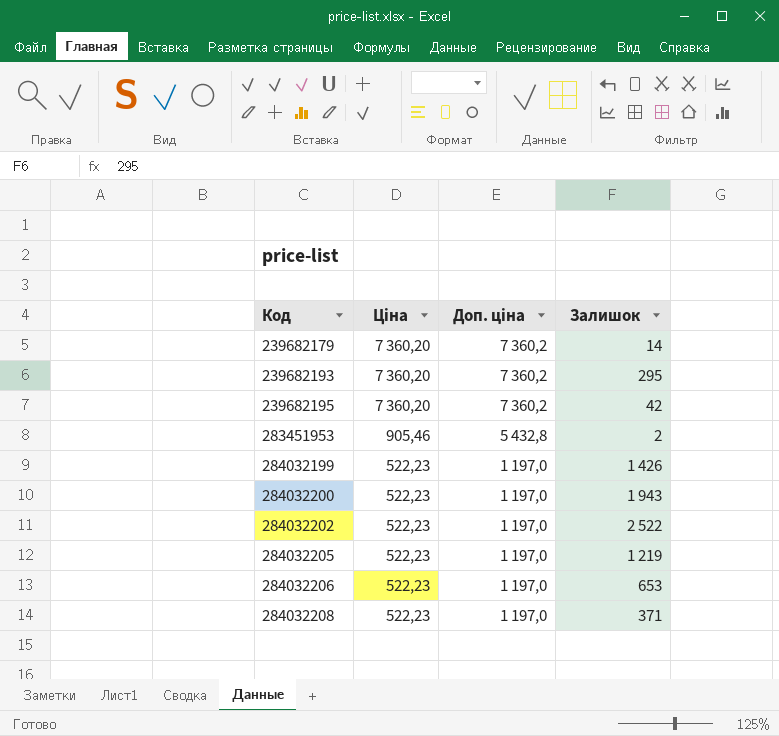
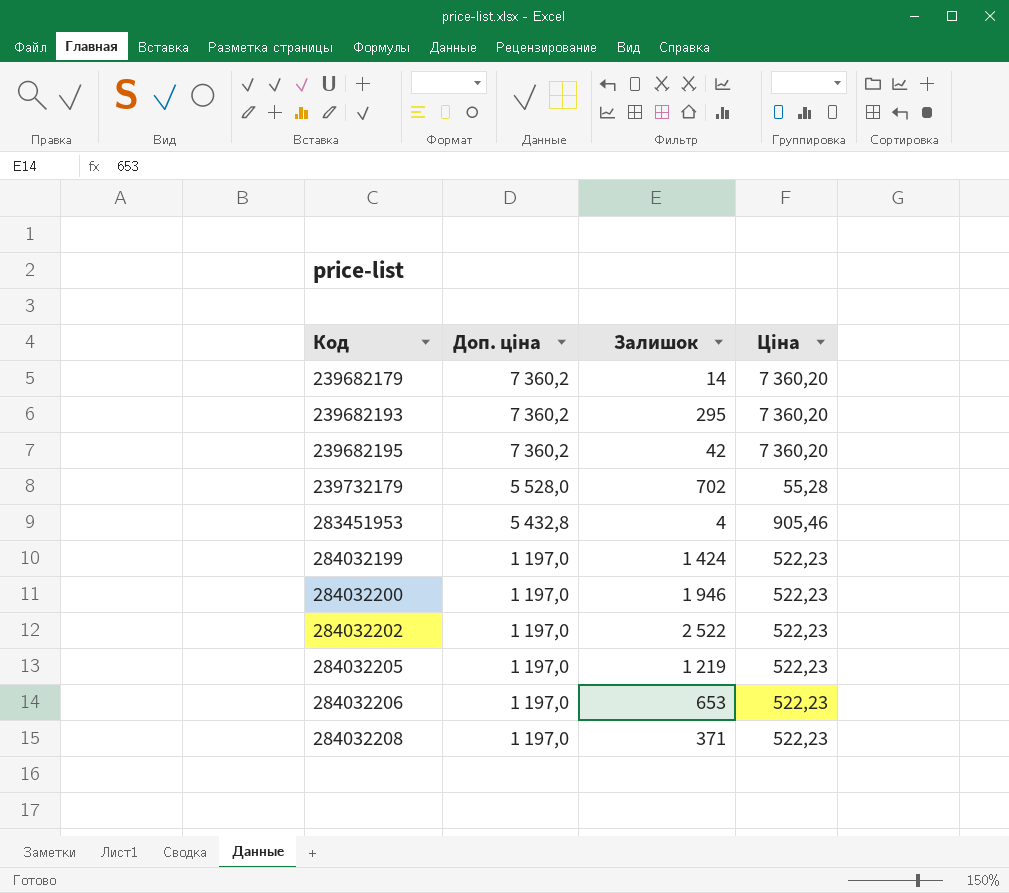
column Ціна | position: 2 -> 4
row 239732179: none -> 5 528,0 | 702 | 55,28
283451953 | Залишок: 2 -> 4
284032199 | Залишок: 1 426 -> 1 424
284032200 | Залишок: 1 943 -> 1 946

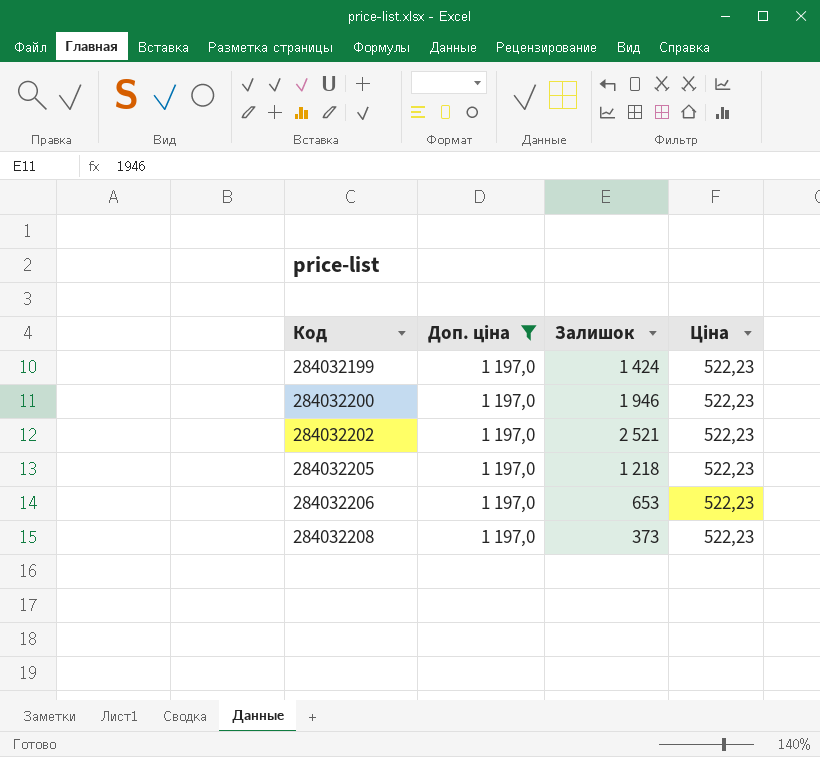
filter: none -> Доп. ціна = 1 197,0
284032202 | Залишок: 2 522 -> 2 521
284032205 | Залишок: 1 219 -> 1 218
284032208 | Залишок: 371 -> 373

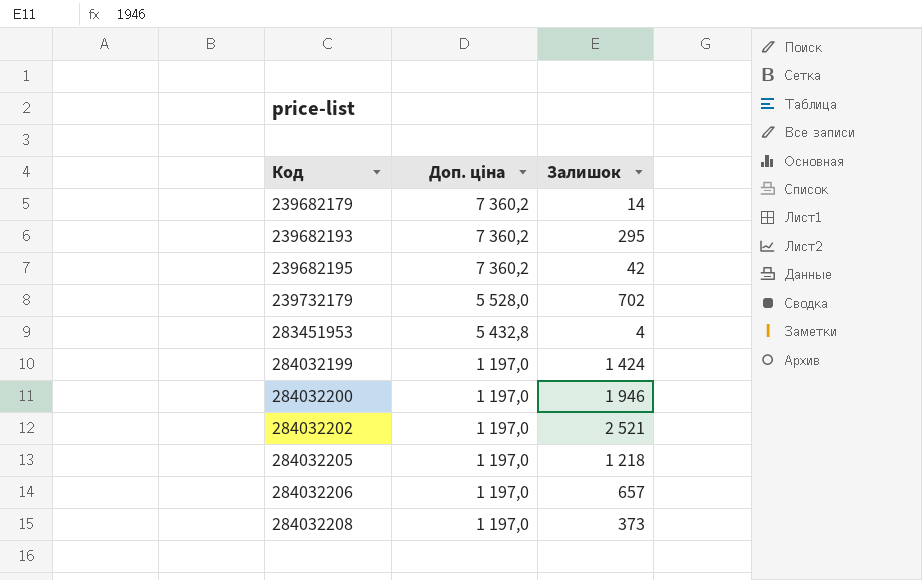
filter: Доп. ціна = 1 197,0 -> none
column Ціна | position: 4 -> none
284032206 | Залишок: 653 -> 657

